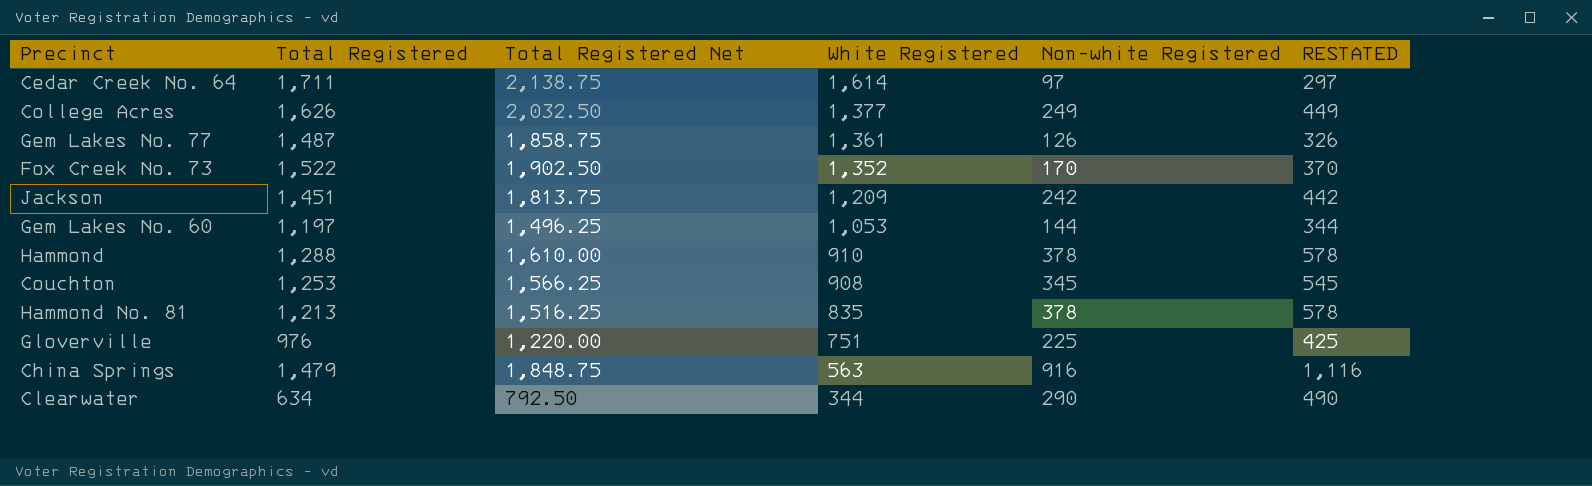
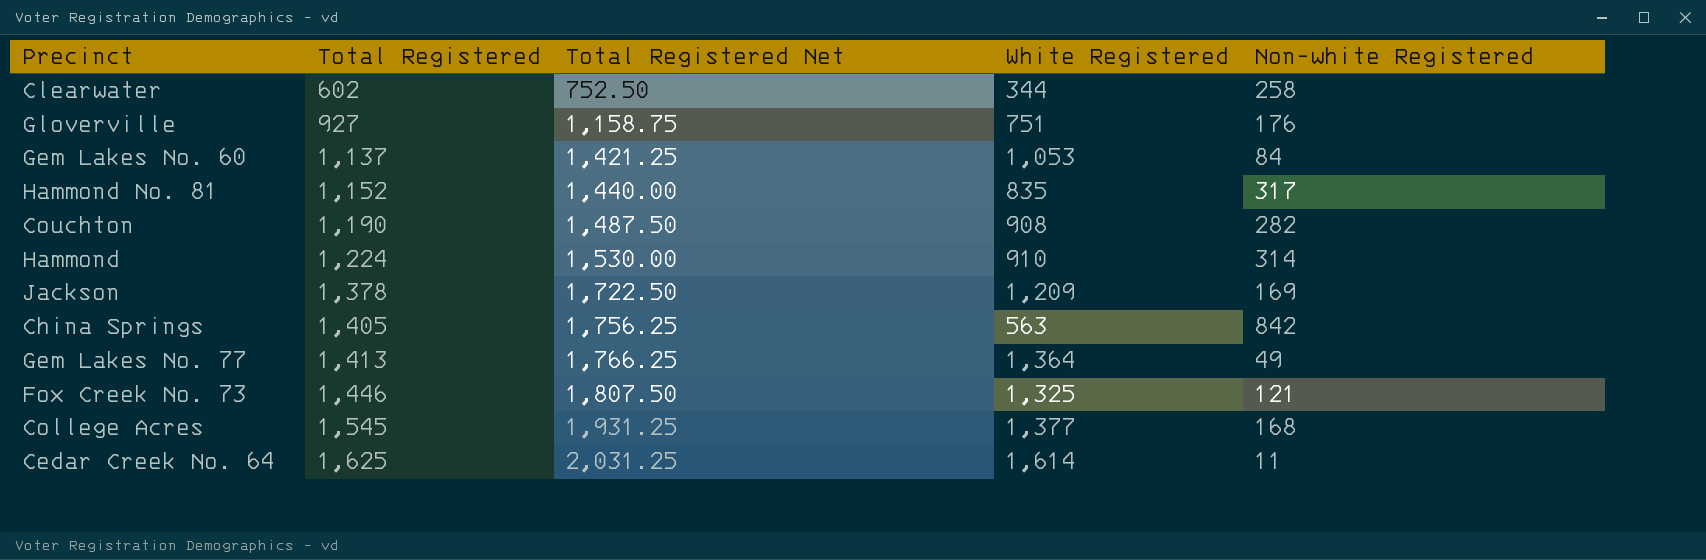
row order: White Registered descending -> Total Registered ascending
column RESTATED | formula: [Non-white Registered] + 200 -> none
Clearwater | Total Registered: 634 -> 602
Clearwater | Total Registered Net: 792.50 -> 752.50
Clearwater | Non-white Registered: 290 -> 258
Gloverville | Total Registered: 976 -> 927
Gloverville | Total Registered Net: 1,220.00 -> 1,158.75
Gloverville | Non-white Registered: 225 -> 176
Gem Lakes No. 60 | Total Registered: 1,197 -> 1,137
Gem Lakes No. 60 | Total Registered Net: 1,496.25 -> 1,421.25
Gem Lakes No. 60 | Non-white Registered: 144 -> 84
Hammond No. 81 | Total Registered: 1,213 -> 1,152
Hammond No. 81 | Total Registered Net: 1,516.25 -> 1,440.00
Hammond No. 81 | Non-white Registered: 378 -> 317
Couchton | Total Registered: 1,253 -> 1,190
Couchton | Total Registered Net: 1,566.25 -> 1,487.50
Couchton | Non-white Registered: 345 -> 282
Hammond | Total Registered: 1,288 -> 1,224
Hammond | Total Registered Net: 1,610.00 -> 1,530.00
Hammond | Non-white Registered: 378 -> 314
Jackson | Total Registered: 1,451 -> 1,378
Jackson | Total Registered Net: 1,813.75 -> 1,722.50
Jackson | Non-white Registered: 242 -> 169
China Springs | Total Registered: 1,479 -> 1,405
China Springs | Total Registered Net: 1,848.75 -> 1,756.25
China Springs | Non-white Registered: 916 -> 842
Gem Lakes No. 77 | Total Registered: 1,487 -> 1,413
Gem Lakes No. 77 | Total Registered Net: 1,858.75 -> 1,766.25
Gem Lakes No. 77 | White Registered: 1,361 -> 1,364
Gem Lakes No. 77 | Non-white Registered: 126 -> 49
Fox Creek No. 73 | Total Registered: 1,522 -> 1,446
Fox Creek No. 73 | Total Registered Net: 1,902.50 -> 1,807.50
Fox Creek No. 73 | White Registered: 1,352 -> 1,325
Fox Creek No. 73 | Non-white Registered: 170 -> 121
College Acres | Total Registered: 1,626 -> 1,545
College Acres | Total Registered Net: 2,032.50 -> 1,931.25
College Acres | Non-white Registered: 249 -> 168
Cedar Creek No. 64 | Total Registered: 1,711 -> 1,625
Cedar Creek No. 64 | Total Registered Net: 2,138.75 -> 2,031.25
Cedar Creek No. 64 | Non-white Registered: 97 -> 11

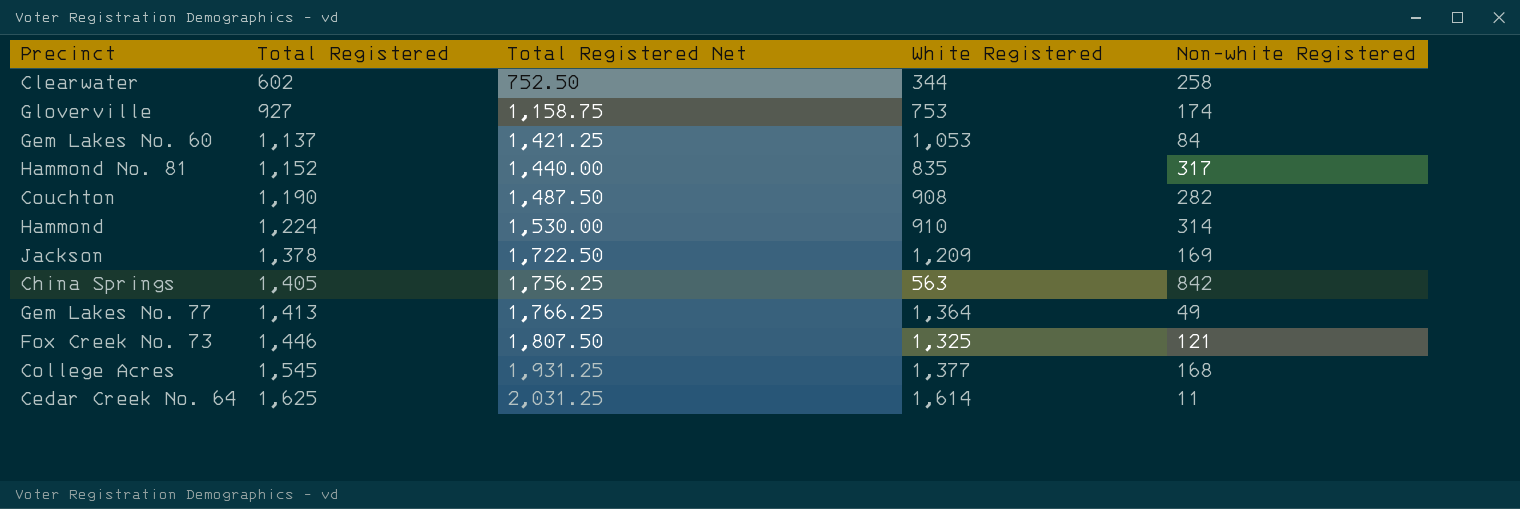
Gloverville | White Registered: 751 -> 753
Gloverville | Non-white Registered: 176 -> 174

